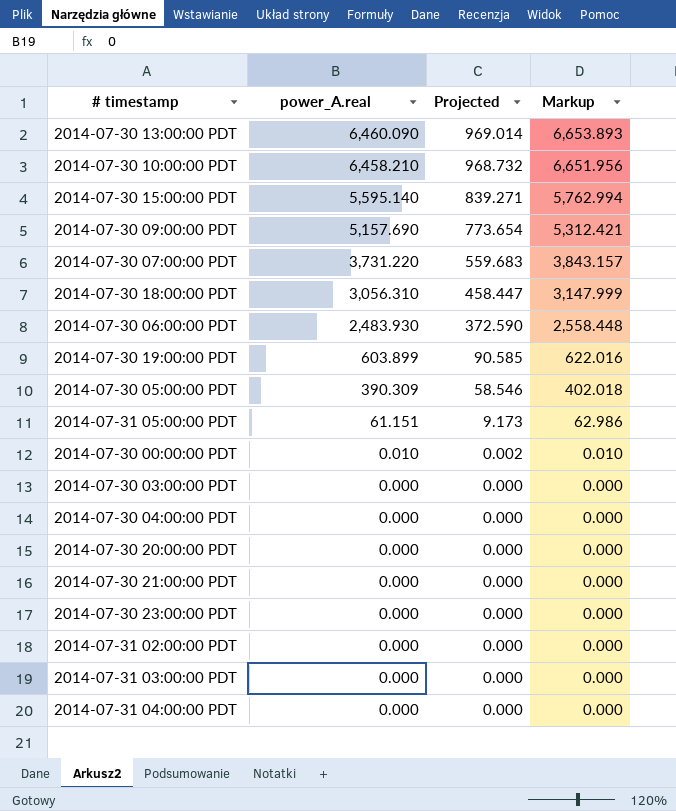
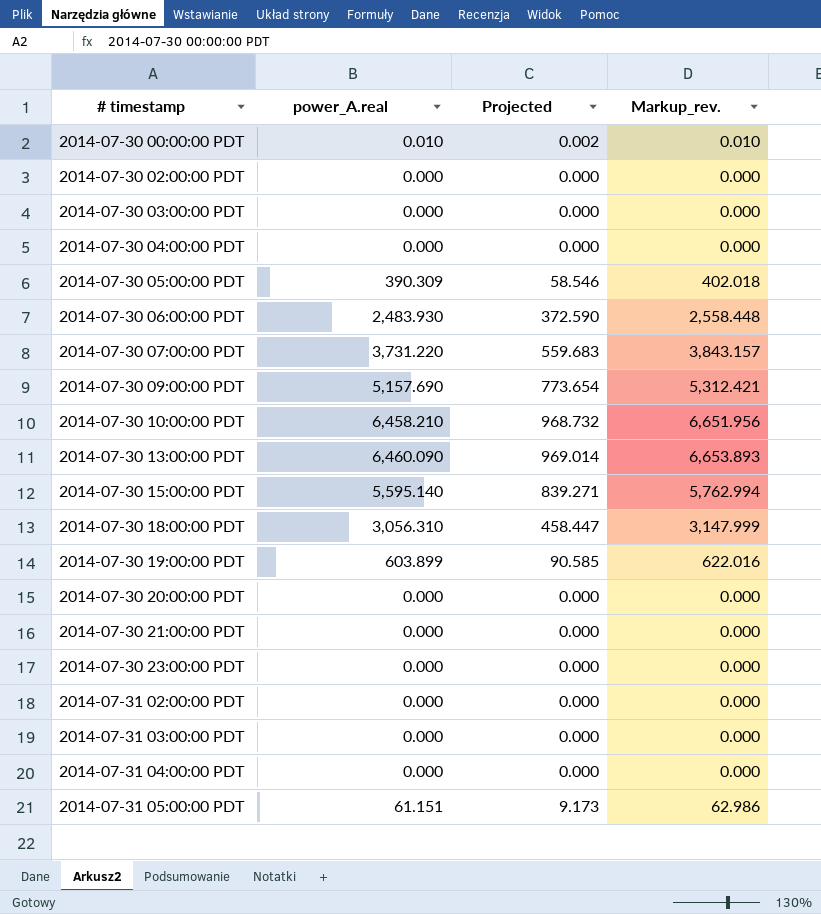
row order: power_A.real descending -> # timestamp ascending
column name: Markup -> Markup_rev.
row 2014-07-30 02:00:00 PDT: none -> 0.000 | 0.000 | 0.000

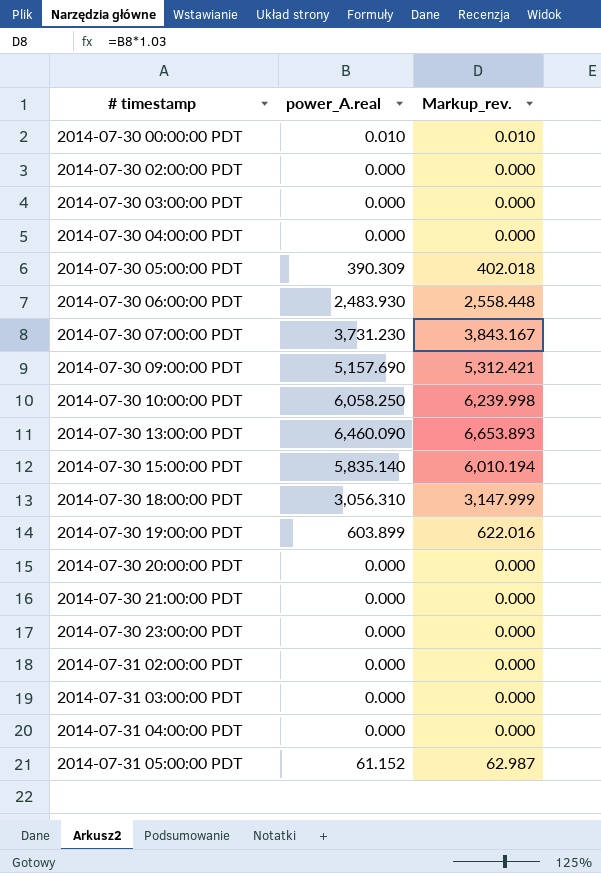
column Projected | formula: [power_A.real] * 0.15 -> none
2014-07-30 07:00:00 PDT | power_A.real: 3,731.220 -> 3,731.230
2014-07-30 07:00:00 PDT | Markup_rev.: 3,843.157 -> 3,843.167
2014-07-30 10:00:00 PDT | power_A.real: 6,458.210 -> 6,058.250
2014-07-30 10:00:00 PDT | Markup_rev.: 6,651.956 -> 6,239.998
2014-07-30 15:00:00 PDT | power_A.real: 5,595.140 -> 5,835.140
2014-07-30 15:00:00 PDT | Markup_rev.: 5,762.994 -> 6,010.194
2014-07-31 05:00:00 PDT | power_A.real: 61.151 -> 61.152
2014-07-31 05:00:00 PDT | Markup_rev.: 62.986 -> 62.987

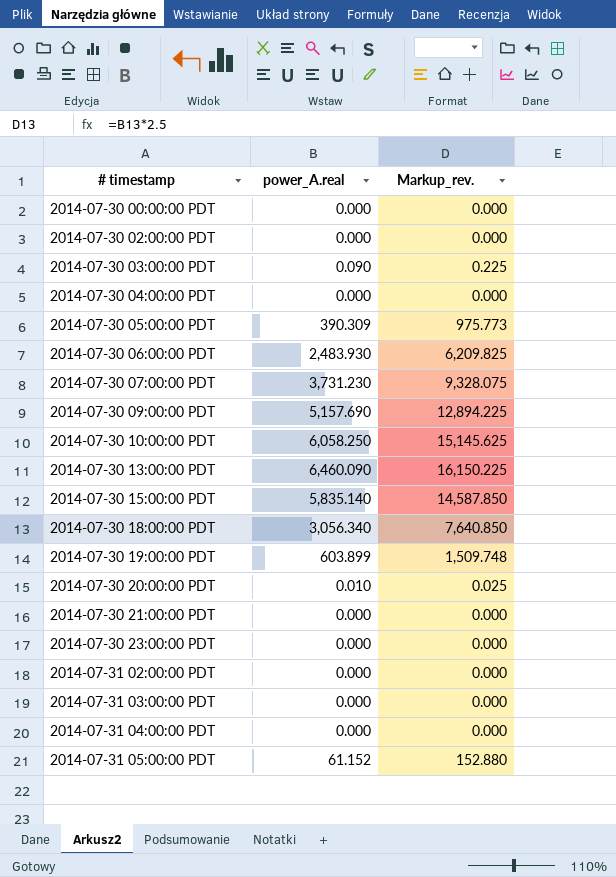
column Markup_rev. | formula: [power_A.real] * 1.03 -> [power_A.real] * 2.5
2014-07-30 00:00:00 PDT | power_A.real: 0.010 -> 0.000
2014-07-30 03:00:00 PDT | power_A.real: 0.000 -> 0.090
2014-07-30 18:00:00 PDT | power_A.real: 3,056.310 -> 3,056.340
2014-07-30 20:00:00 PDT | power_A.real: 0.000 -> 0.010

